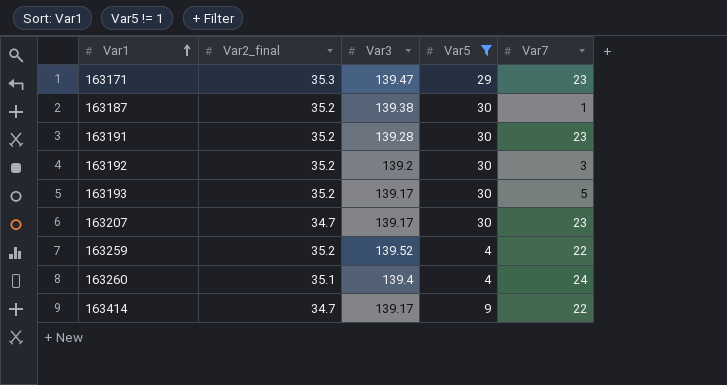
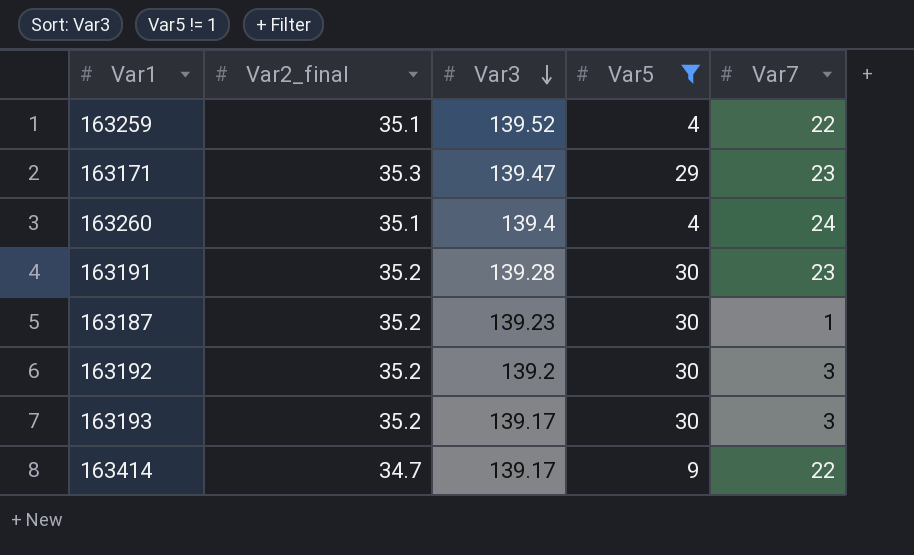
row order: Var1 ascending -> Var3 descending
row 163207: 34.7 | 139.17 | 30 | 23 -> none
163259 | Var2_final: 35.2 -> 35.1
163187 | Var3: 139.38 -> 139.23
163193 | Var7: 5 -> 3

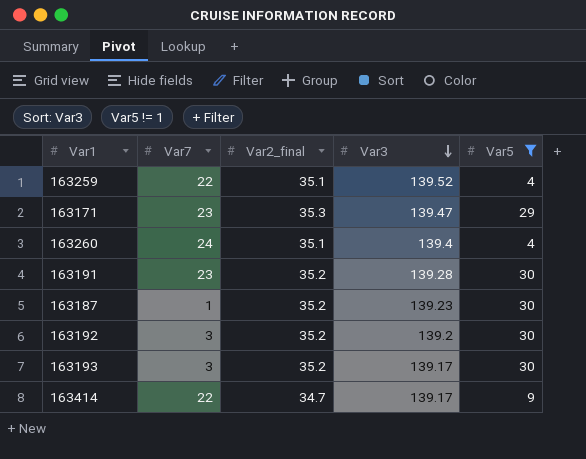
column Var7 | position: 5 -> 2

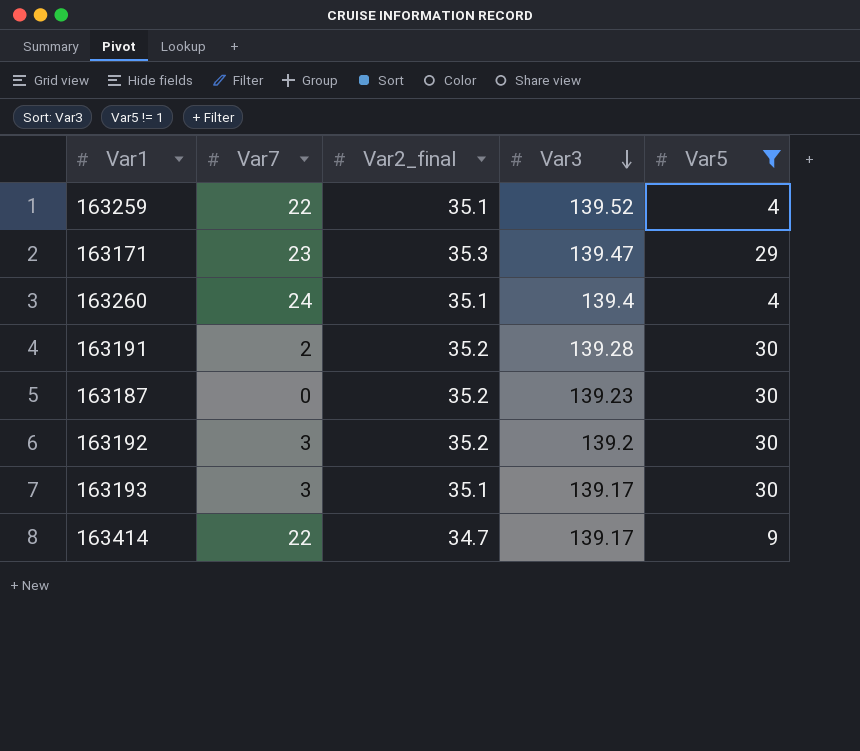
163191 | Var7: 23 -> 2
163187 | Var7: 1 -> 0
163193 | Var2_final: 35.2 -> 35.1

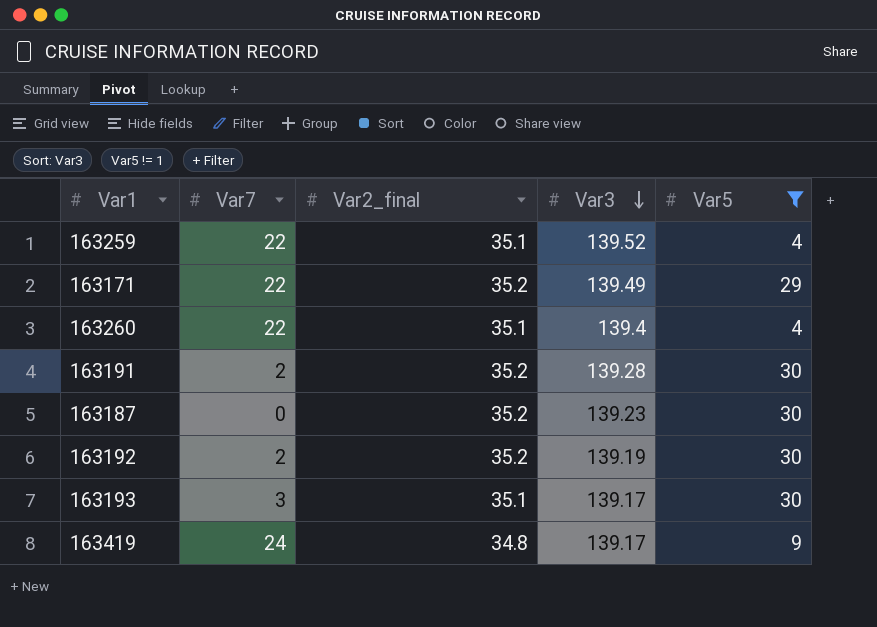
row 163414: 22 | 34.7 | 139.17 | 9 -> none
163171 | Var7: 23 -> 22
163171 | Var2_final: 35.3 -> 35.2
163171 | Var3: 139.47 -> 139.49
163260 | Var7: 24 -> 22
163192 | Var7: 3 -> 2
163192 | Var3: 139.2 -> 139.19
row 163419: none -> 24 | 34.8 | 139.17 | 9

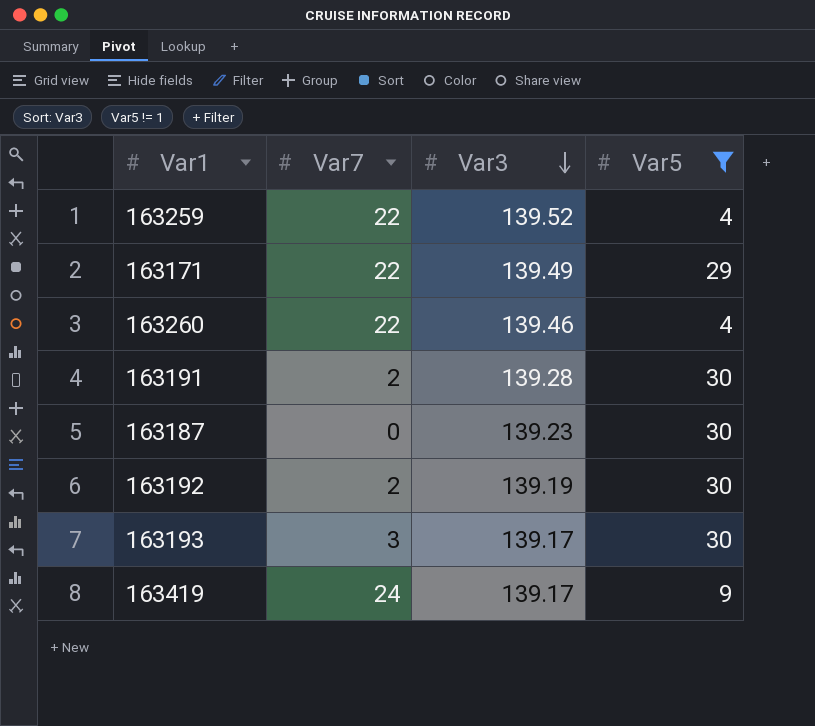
column Var2_final | position: 3 -> none
163260 | Var3: 139.4 -> 139.46

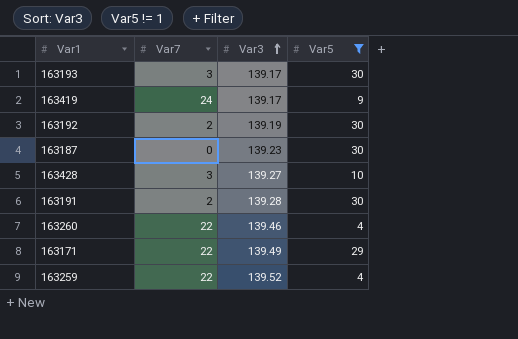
row order: Var3 descending -> Var3 ascending
row 163428: none -> 3 | 139.27 | 10

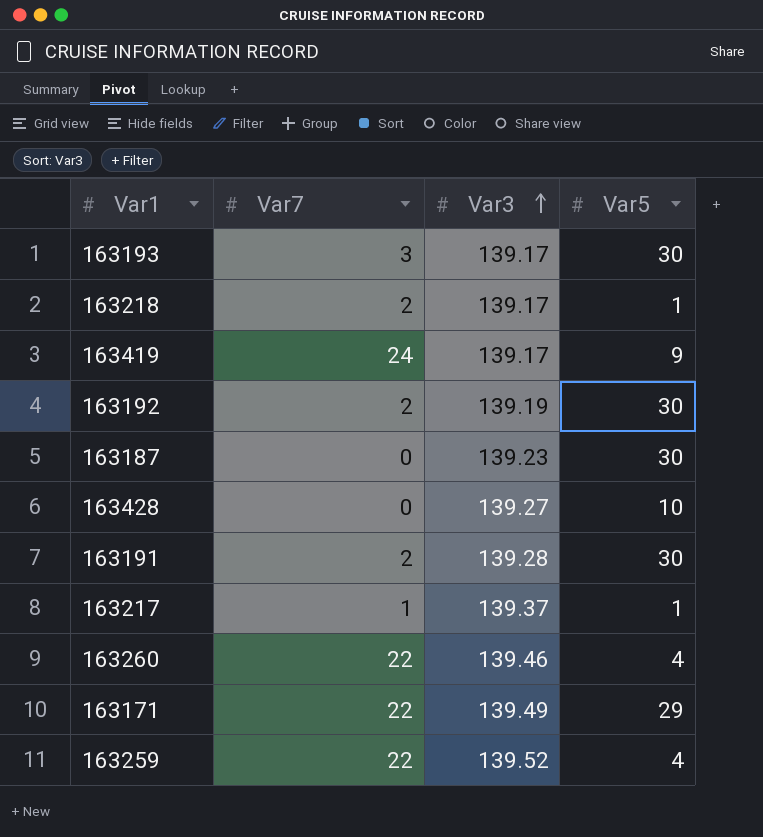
filter: Var5 != 1 -> none
163428 | Var7: 3 -> 0

